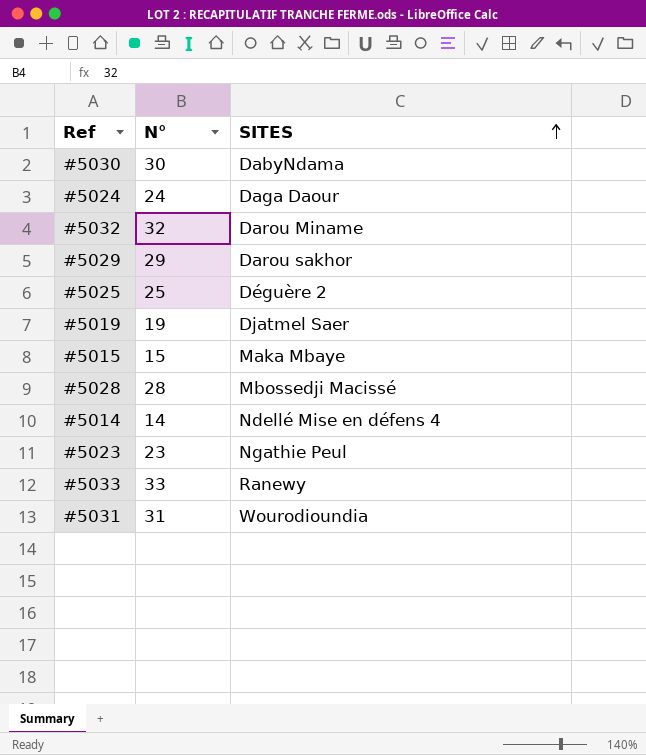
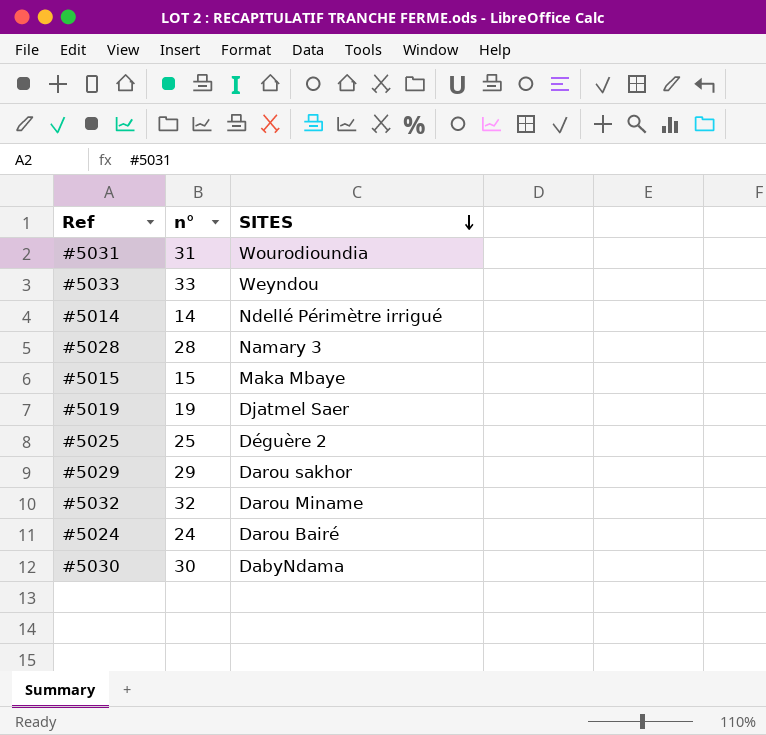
row order: SITES ascending -> SITES descending
column name: N° -> n°
row #5023: 23 | Ngathie Peul -> none
#5033 | SITES: Ranewy -> Weyndou
#5014 | SITES: Ndellé Mise en défens 4 -> Ndellé Périmètre irrigué
#5028 | SITES: Mbossedji Macissé -> Namary 3
#5024 | SITES: Daga Daour -> Darou Bairé

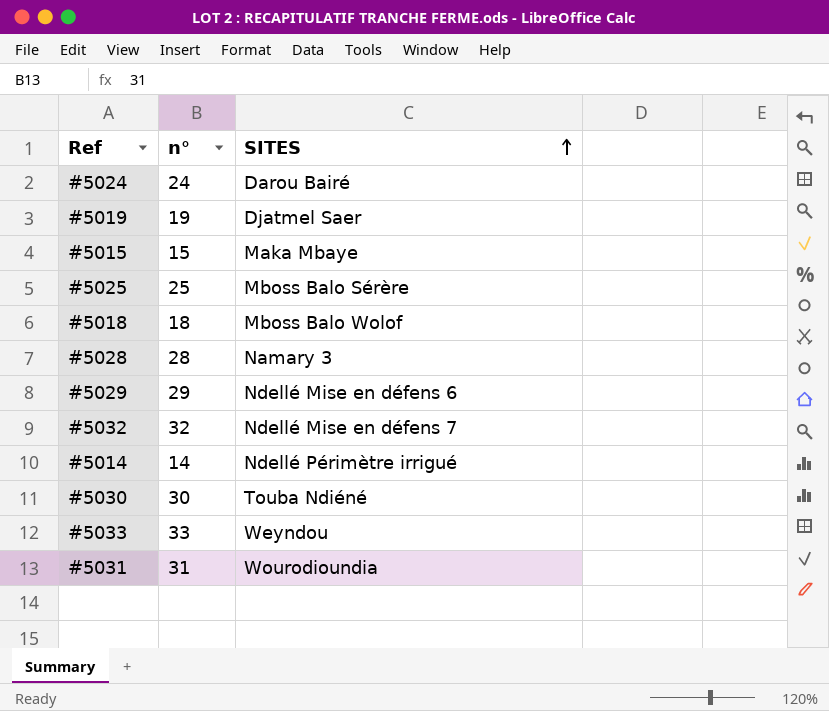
row order: SITES descending -> SITES ascending
#5025 | SITES: Déguère 2 -> Mboss Balo Sérère
row #5018: none -> 18 | Mboss Balo Wolof
#5029 | SITES: Darou sakhor -> Ndellé Mise en défens 6
#5032 | SITES: Darou Miname -> Ndellé Mise en défens 7
#5030 | SITES: DabyNdama -> Touba Ndiéné

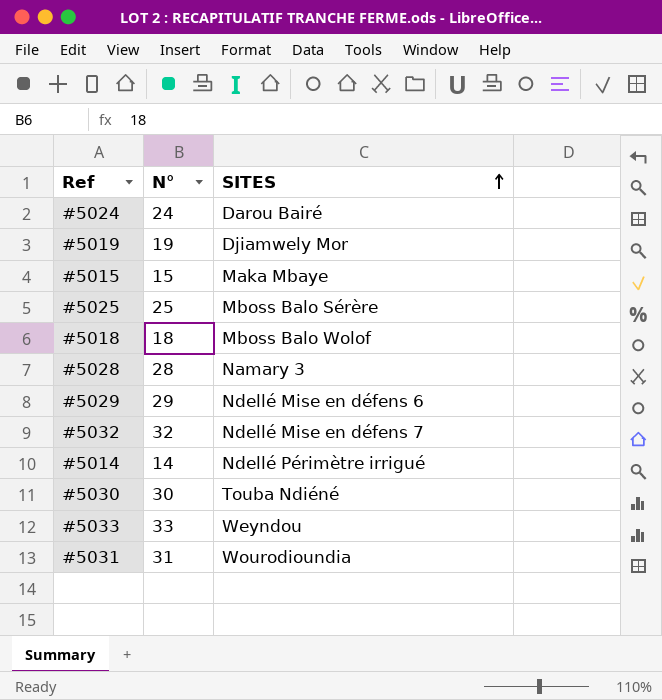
column name: n° -> N°
#5019 | SITES: Djatmel Saer -> Djiamwely Mor

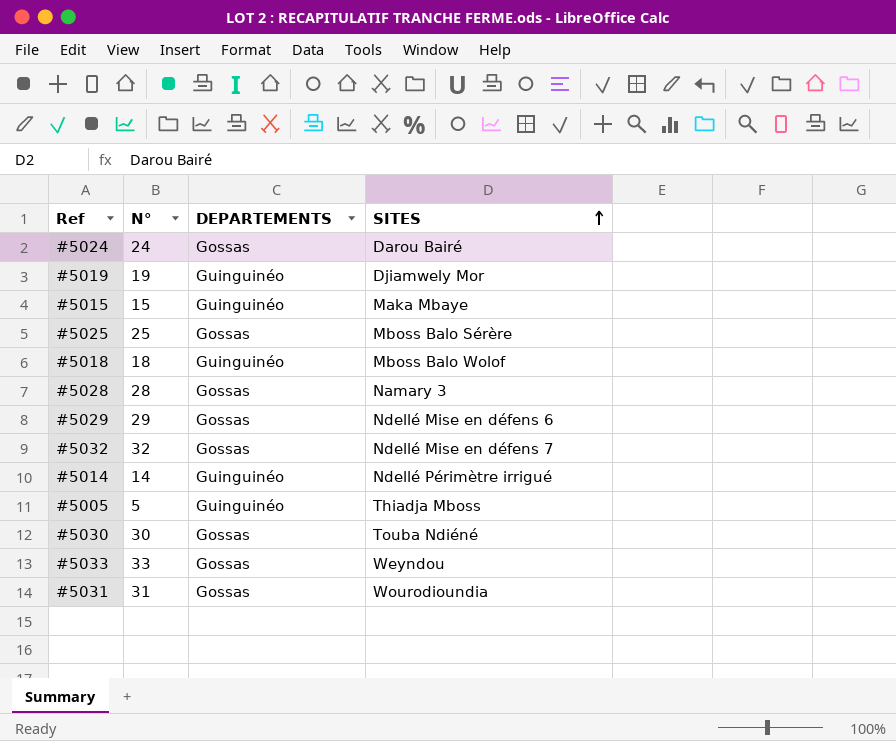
column DEPARTEMENTS | position: none -> 3
row #5005: none -> 5 | Guinguinéo | Thiadja Mboss

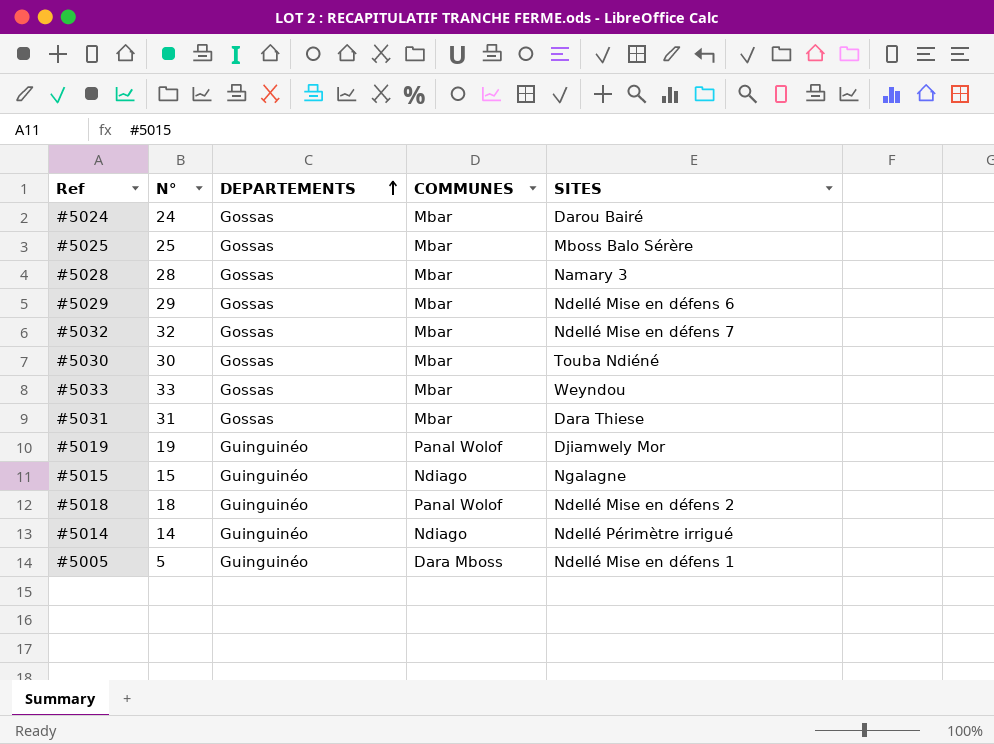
row order: SITES ascending -> DEPARTEMENTS ascending
column COMMUNES | position: none -> 4
#5031 | SITES: Wourodioundia -> Dara Thiese
#5015 | SITES: Maka Mbaye -> Ngalagne
#5018 | SITES: Mboss Balo Wolof -> Ndellé Mise en défens 2
#5005 | SITES: Thiadja Mboss -> Ndellé Mise en défens 1

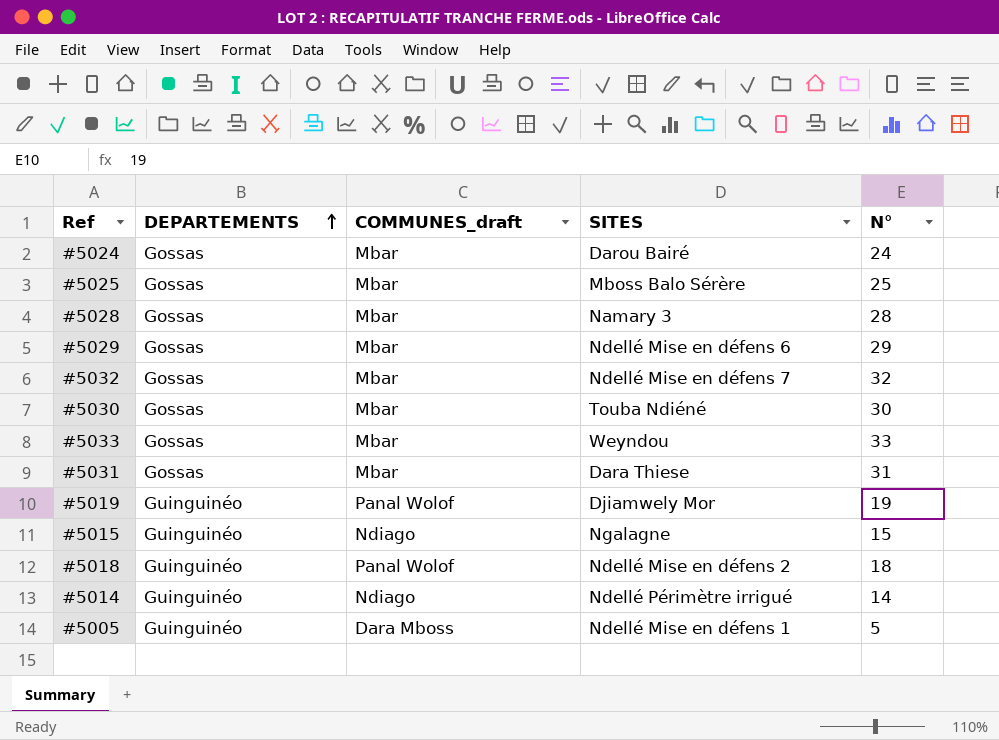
column name: COMMUNES -> COMMUNES_draft
column N° | position: 2 -> 5

